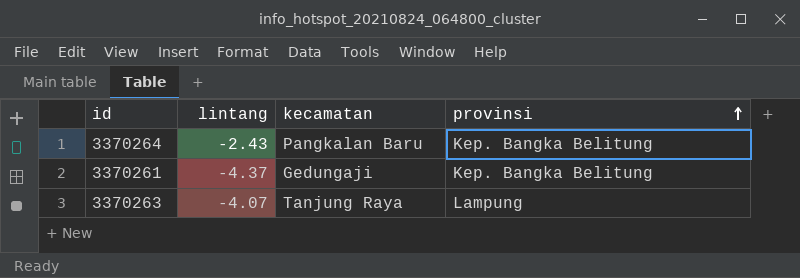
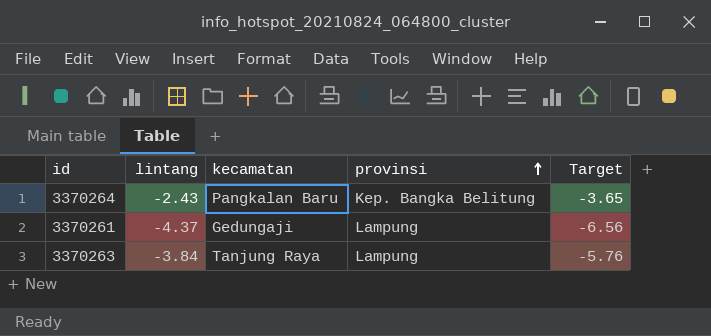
column Target | formula: none -> [lintang] * 1.5
3370261 | provinsi: Kep. Bangka Belitung -> Lampung
3370263 | lintang: -4.07 -> -3.84

